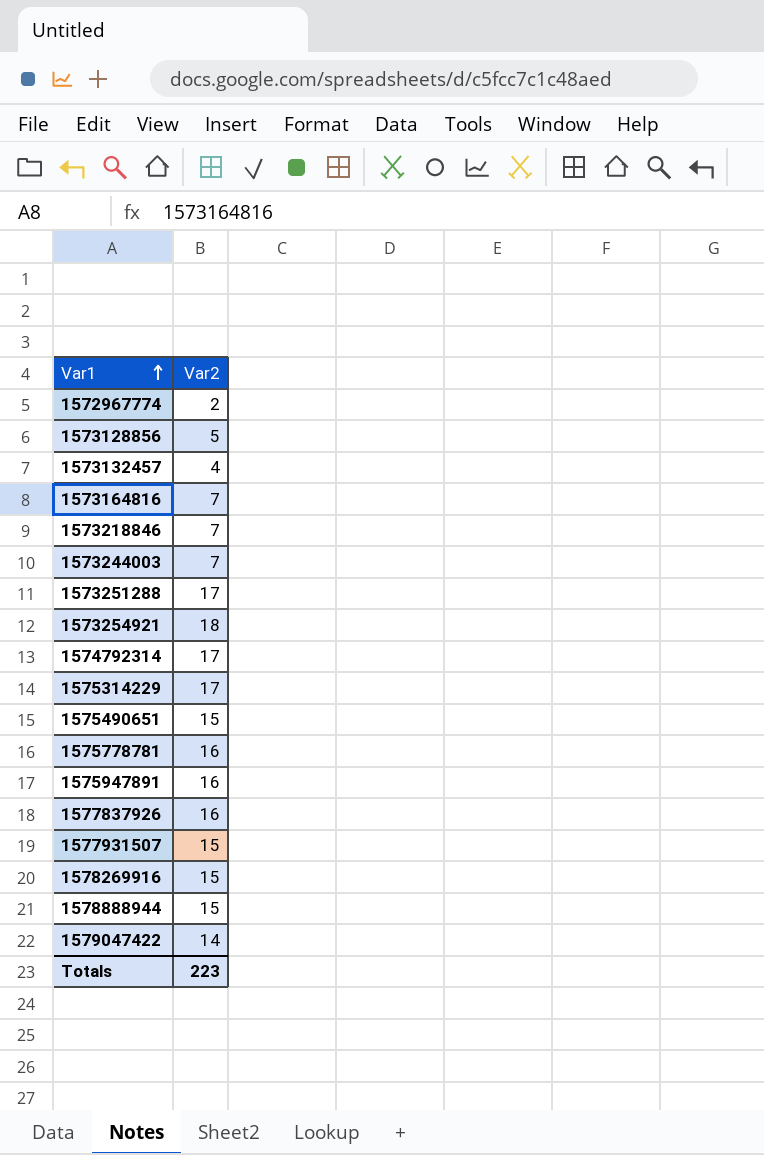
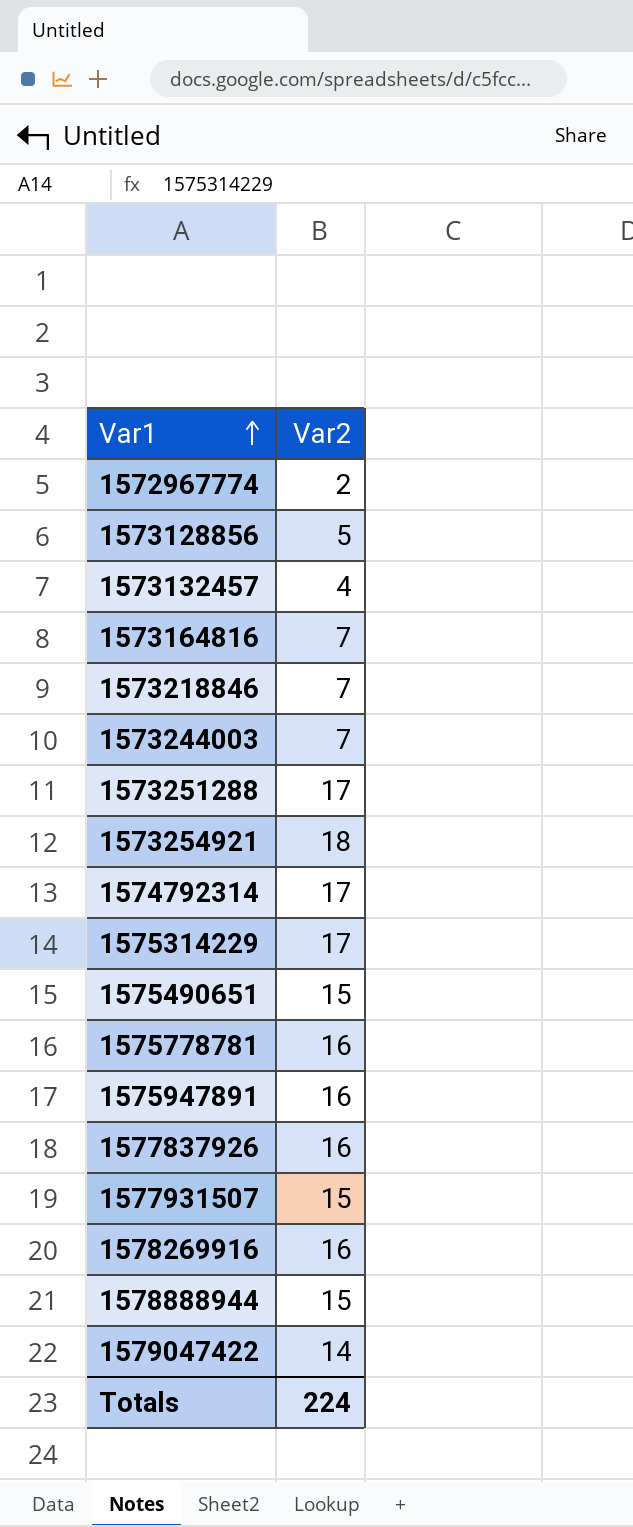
1578269916 | Var2: 15 -> 16
Totals | Var2: 223 -> 224

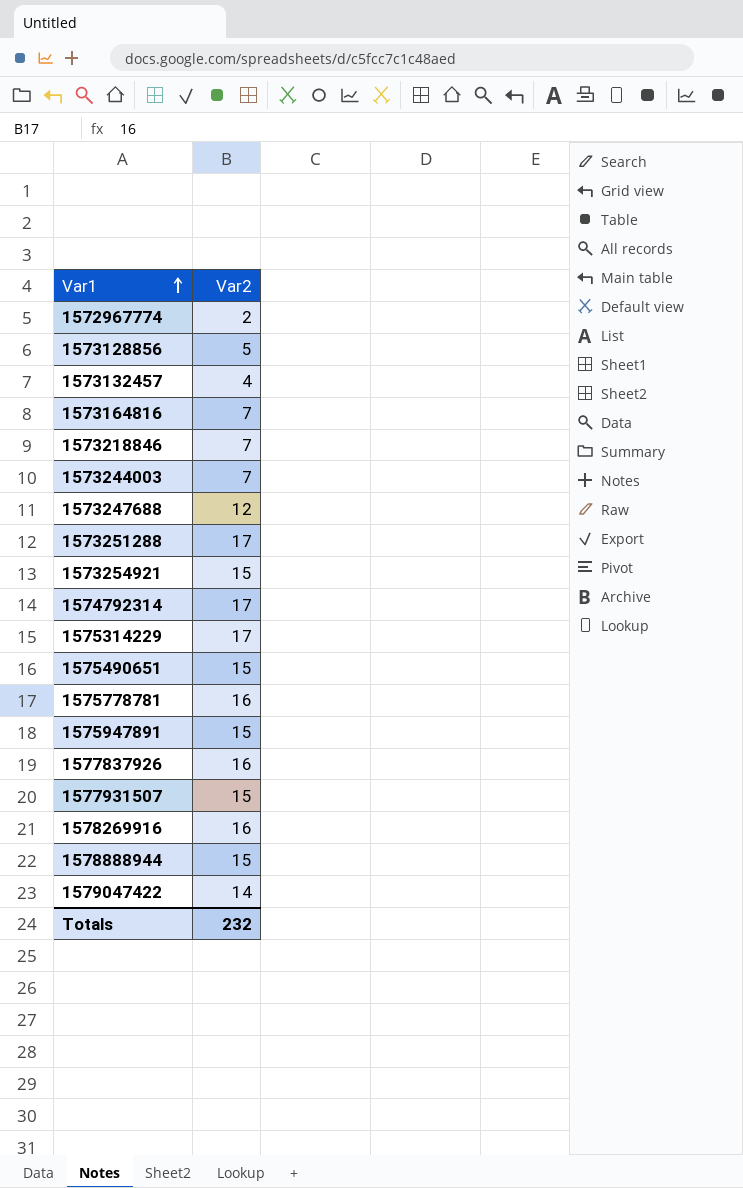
row 1573247688: none -> 12
1573254921 | Var2: 18 -> 15
1575947891 | Var2: 16 -> 15
Totals | Var2: 224 -> 232

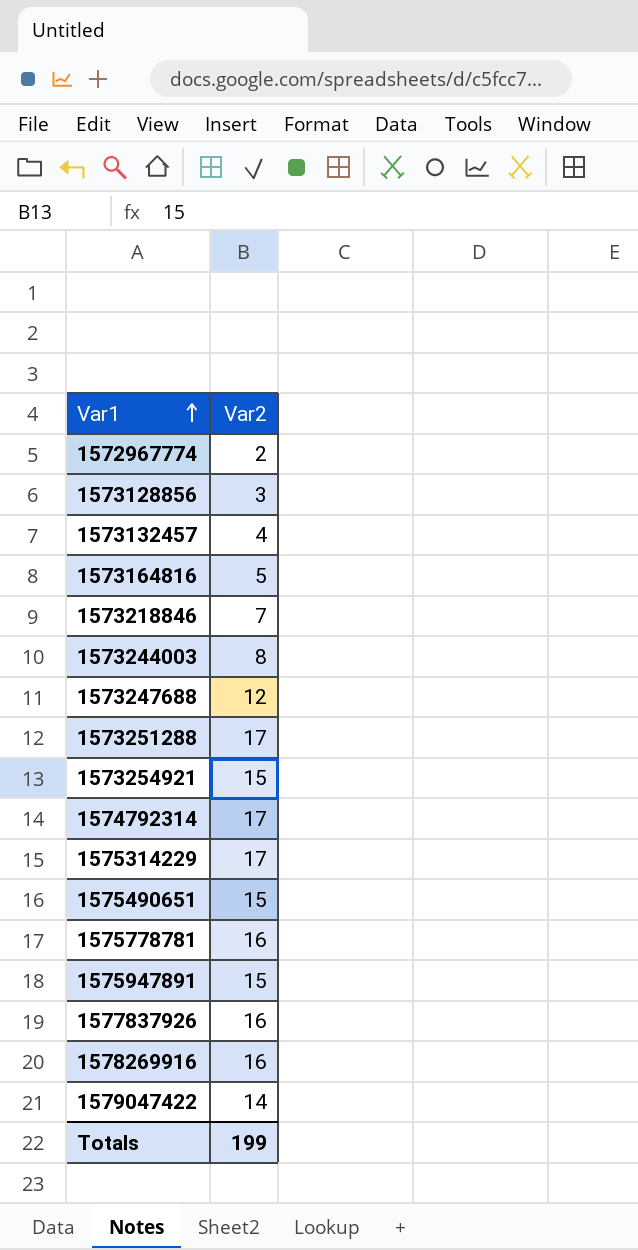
row 1577931507: 15 -> none
row 1578888944: 15 -> none
1573128856 | Var2: 5 -> 3
1573164816 | Var2: 7 -> 5
1573244003 | Var2: 7 -> 8
Totals | Var2: 232 -> 199

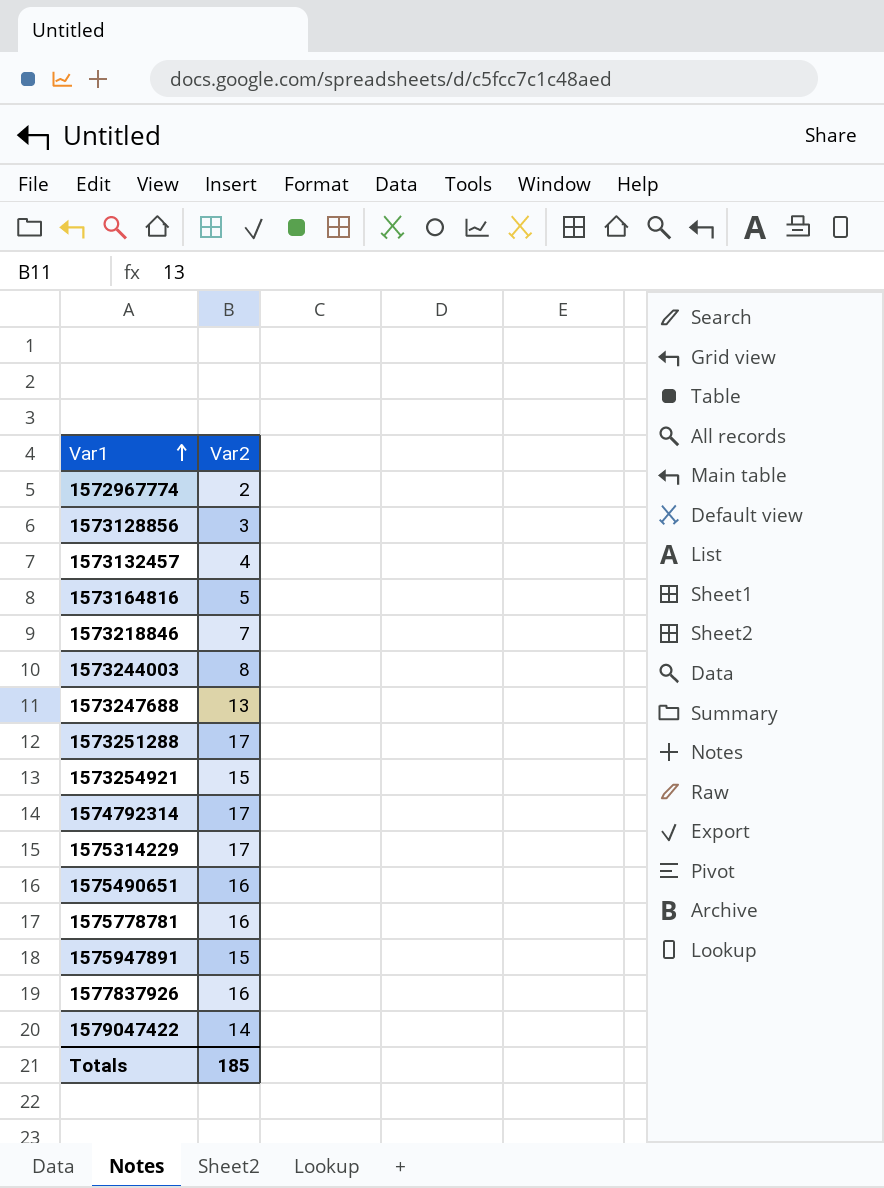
row 1578269916: 16 -> none
1573247688 | Var2: 12 -> 13
1575490651 | Var2: 15 -> 16
Totals | Var2: 199 -> 185

